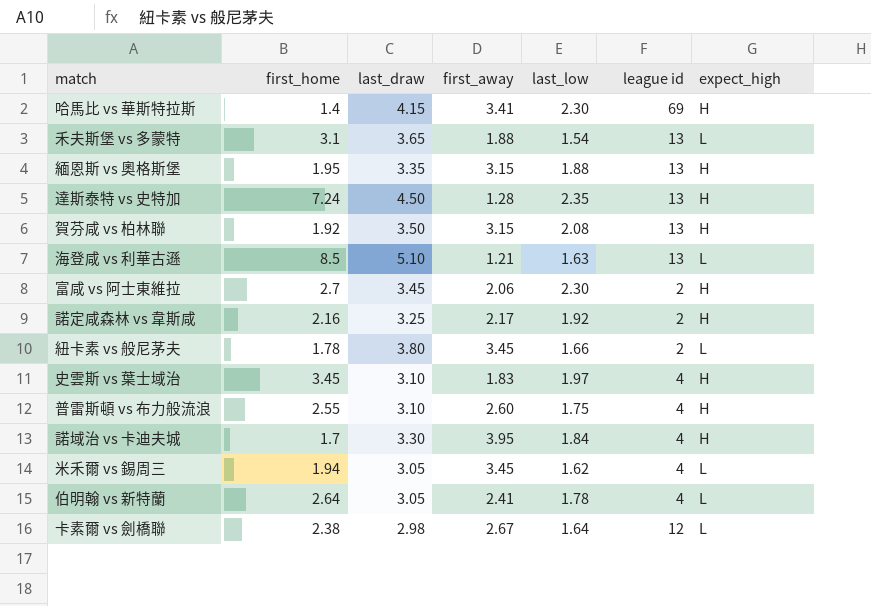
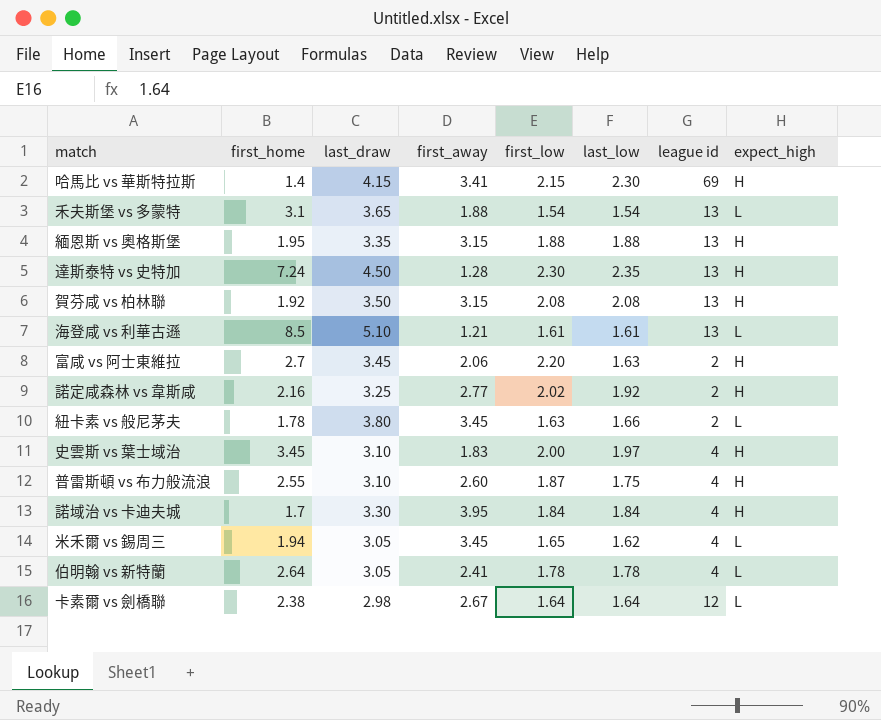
column first_low | position: none -> 5
海登咸 vs 利華古遜 | last_low: 1.63 -> 1.61
富咸 vs 阿士東維拉 | last_low: 2.30 -> 1.63
諾定咸森林 vs 韋斯咸 | first_away: 2.17 -> 2.77

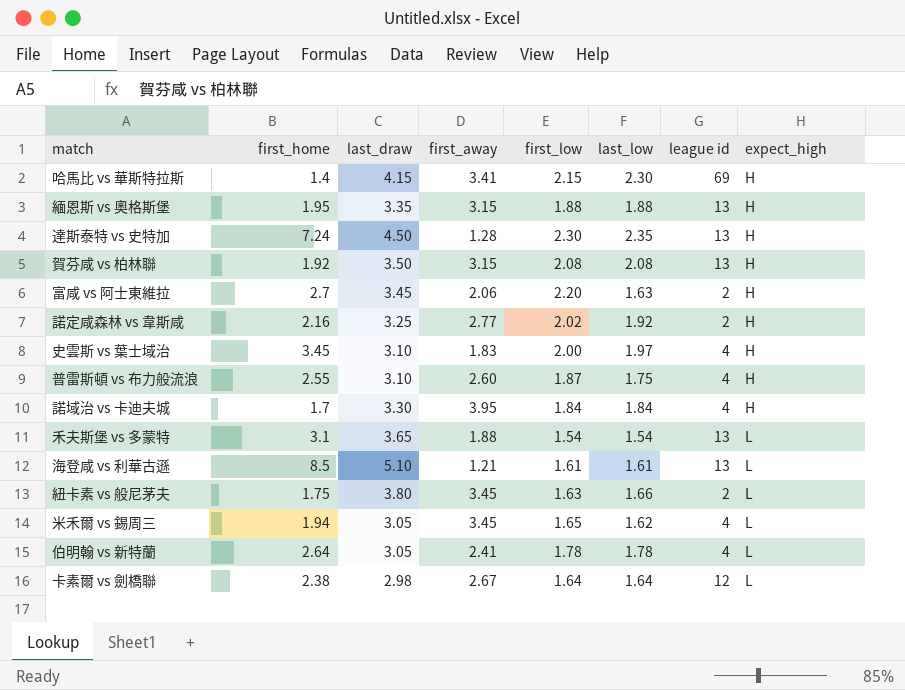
row order: none -> expect_high ascending
紐卡素 vs 般尼茅夫 | first_home: 1.78 -> 1.75

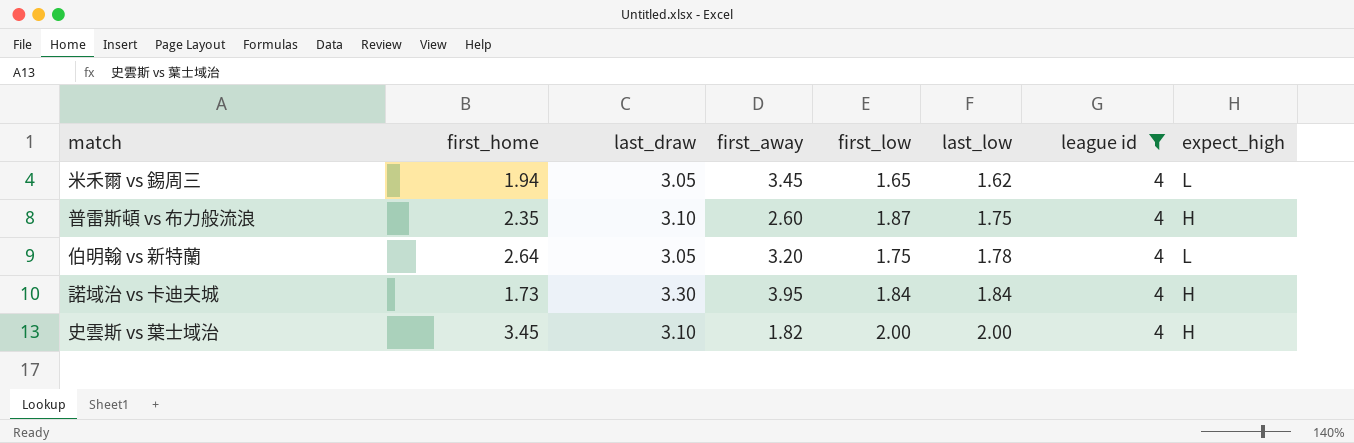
filter: none -> league id = 4
row order: expect_high ascending -> last_low ascending
普雷斯頓 vs 布力般流浪 | first_home: 2.55 -> 2.35
伯明翰 vs 新特蘭 | first_away: 2.41 -> 3.20
伯明翰 vs 新特蘭 | first_low: 1.78 -> 1.75
諾域治 vs 卡迪夫城 | first_home: 1.7 -> 1.73
史雲斯 vs 葉士域治 | first_away: 1.83 -> 1.82
史雲斯 vs 葉士域治 | last_low: 1.97 -> 2.00

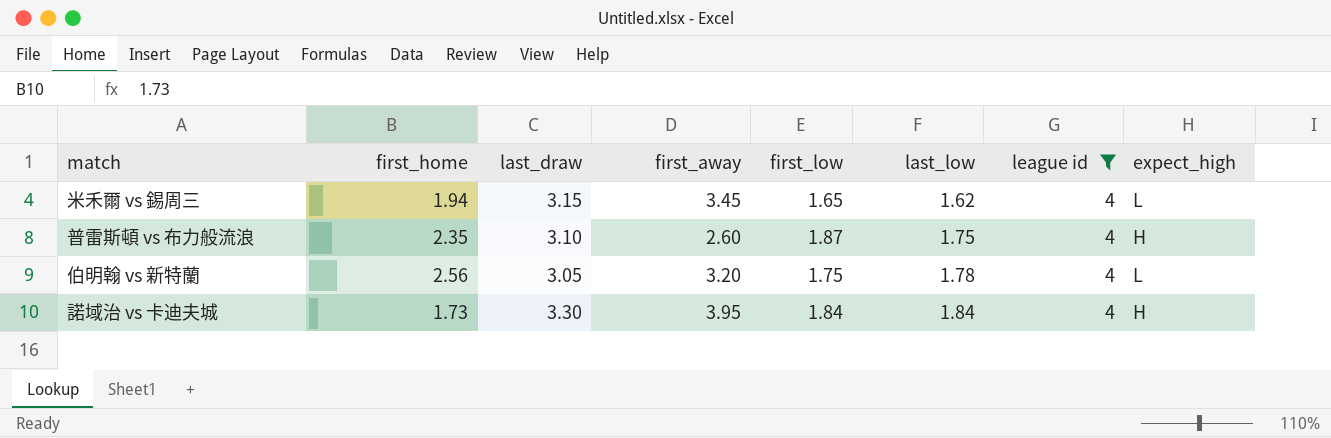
row 史雲斯 vs 葉士域治: 3.45 | 3.10 | 1.82 | 2.00 | 2.00 | 4 | H -> none
米禾爾 vs 錫周三 | last_draw: 3.05 -> 3.15
伯明翰 vs 新特蘭 | first_home: 2.64 -> 2.56

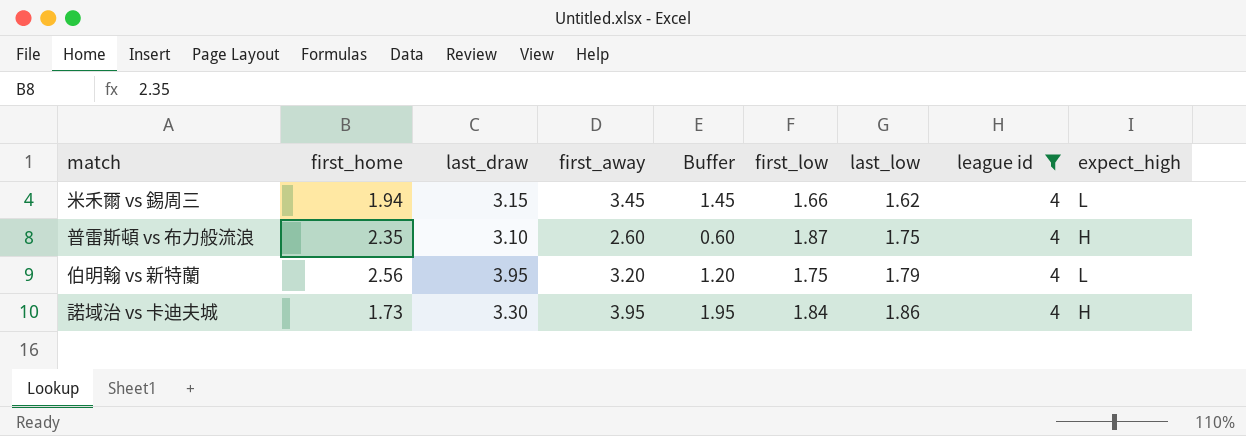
column Buffer | formula: none -> [first_away] - 2
米禾爾 vs 錫周三 | first_low: 1.65 -> 1.66
伯明翰 vs 新特蘭 | last_draw: 3.05 -> 3.95
伯明翰 vs 新特蘭 | last_low: 1.78 -> 1.79
諾域治 vs 卡迪夫城 | last_low: 1.84 -> 1.86

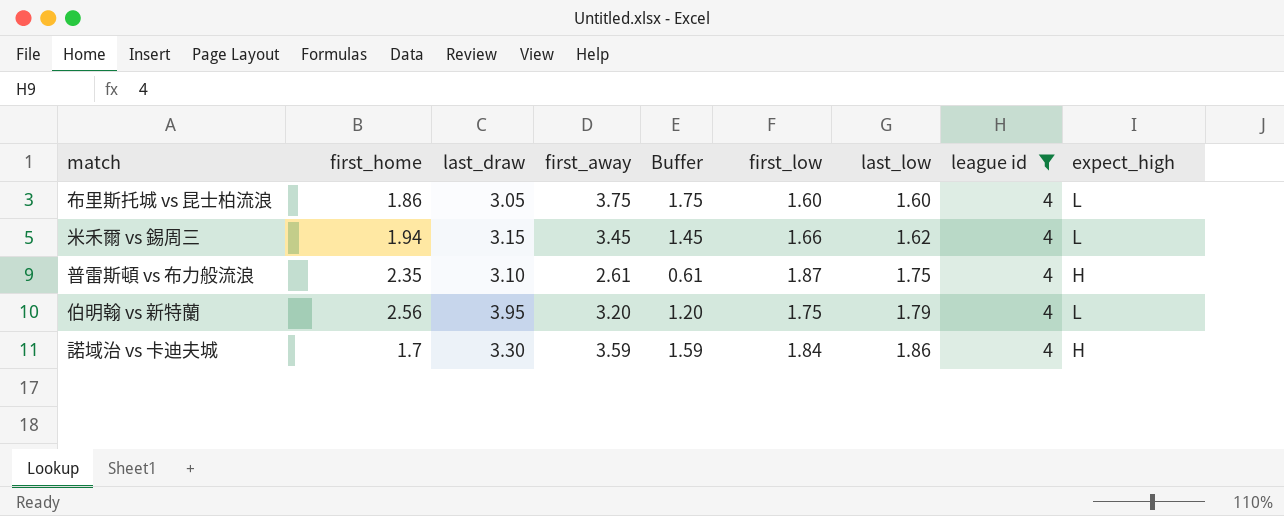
row 布里斯托城 vs 昆士柏流浪: none -> 1.86 | 3.05 | 3.75 | 1.75 | 1.60 | 1.60 | 4 | L
普雷斯頓 vs 布力般流浪 | first_away: 2.60 -> 2.61
普雷斯頓 vs 布力般流浪 | Buffer: 0.60 -> 0.61
諾域治 vs 卡迪夫城 | first_home: 1.73 -> 1.7
諾域治 vs 卡迪夫城 | first_away: 3.95 -> 3.59
諾域治 vs 卡迪夫城 | Buffer: 1.95 -> 1.59

